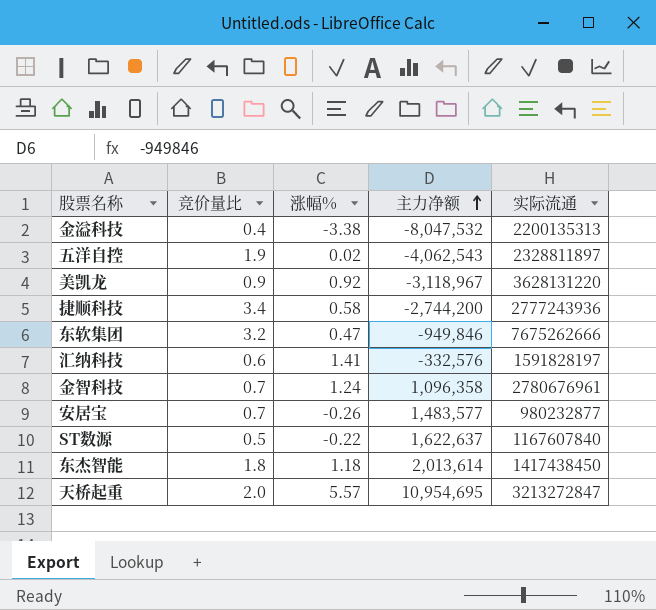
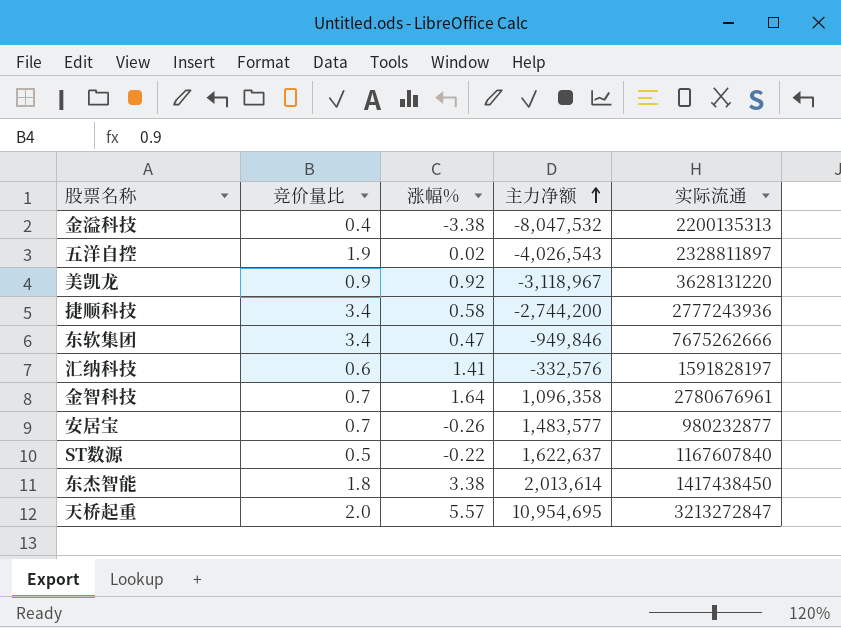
五洋自控 | 主力净额: -4,062,543 -> -4,026,543
东软集团 | 竞价量比: 3.2 -> 3.4
金智科技 | 涨幅%: 1.24 -> 1.64
东杰智能 | 涨幅%: 1.18 -> 3.38

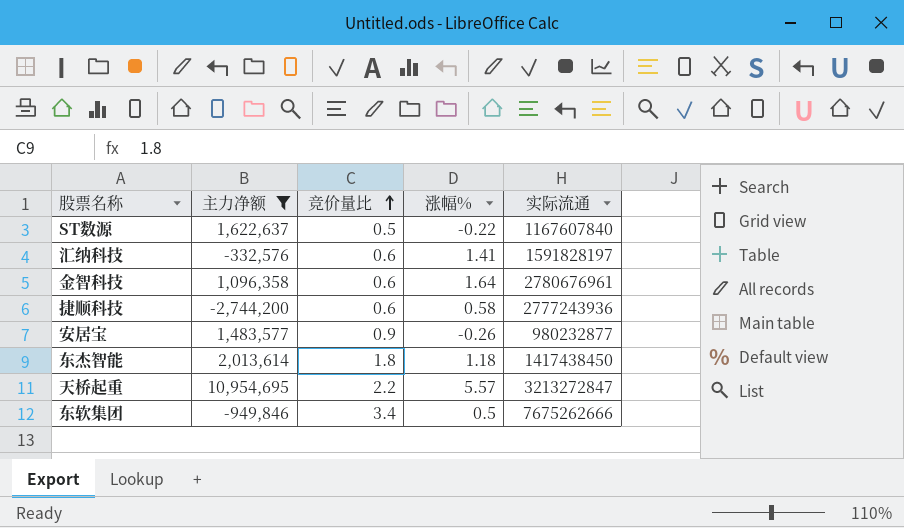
filter: none -> 主力净额 >= -2,744,200
row order: 主力净额 ascending -> 竞价量比 ascending
column 主力净额 | position: 4 -> 2
金智科技 | 竞价量比: 0.7 -> 0.6
捷顺科技 | 竞价量比: 3.4 -> 0.6
安居宝 | 竞价量比: 0.7 -> 0.9
东杰智能 | 涨幅%: 3.38 -> 1.18
天桥起重 | 竞价量比: 2.0 -> 2.2
东软集团 | 涨幅%: 0.47 -> 0.5

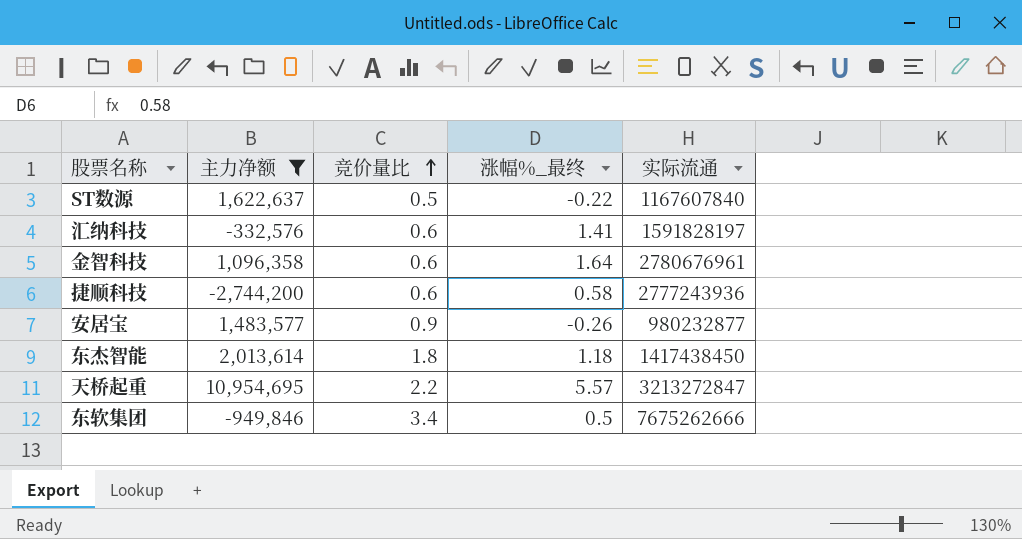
column name: 涨幅% -> 涨幅%_最终

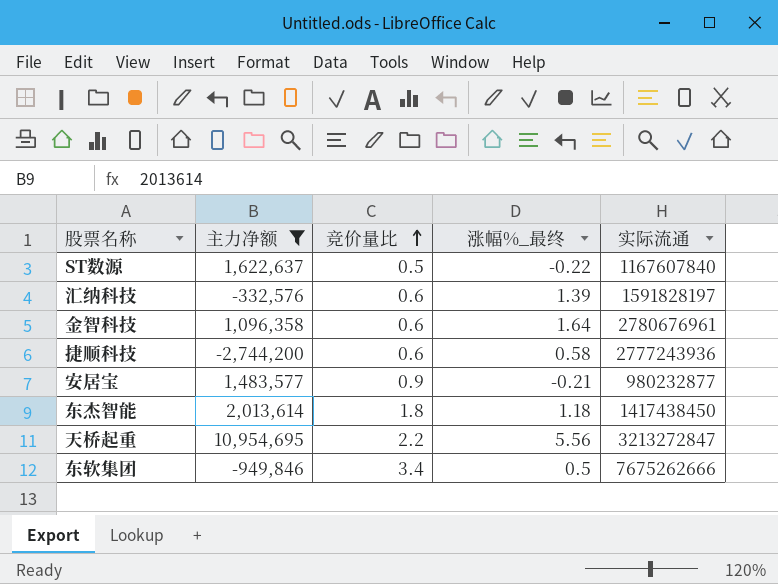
汇纳科技 | 涨幅%_最终: 1.41 -> 1.39
安居宝 | 涨幅%_最终: -0.26 -> -0.21
天桥起重 | 涨幅%_最终: 5.57 -> 5.56

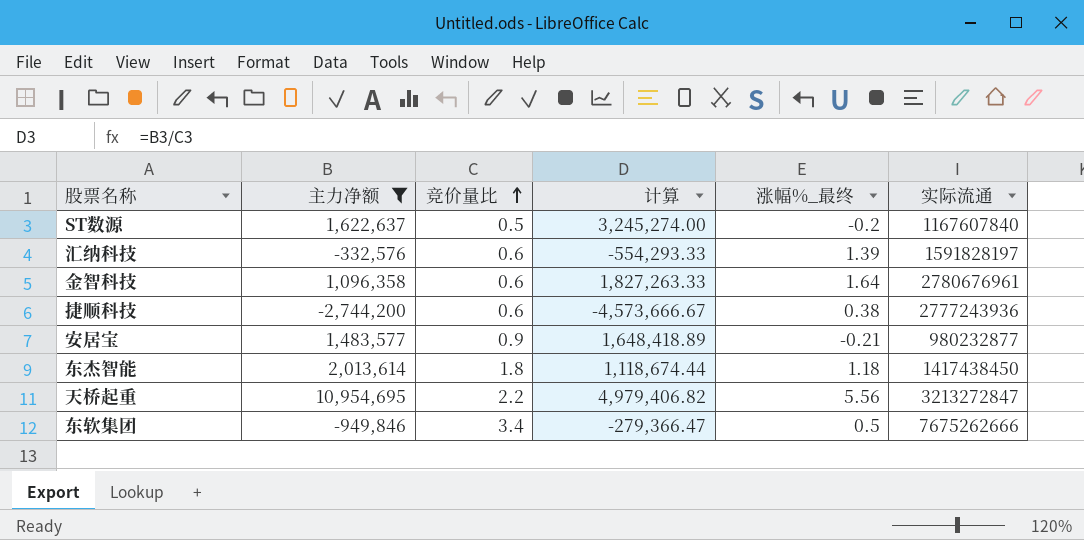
column 计算 | formula: none -> [主力净额] / [竞价量比]
ST数源 | 涨幅%_最终: -0.22 -> -0.2
捷顺科技 | 涨幅%_最终: 0.58 -> 0.38

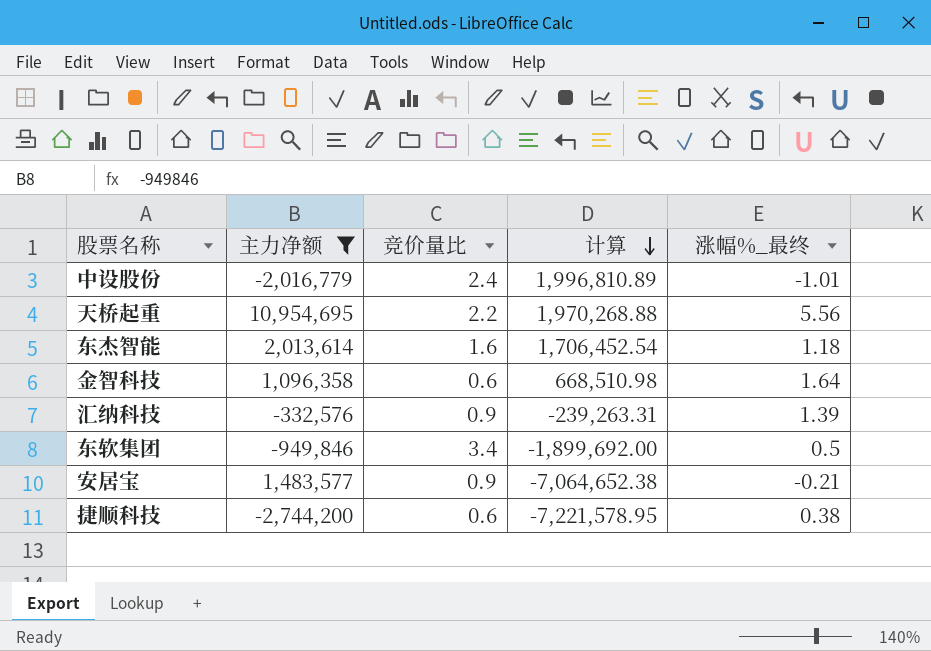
row order: 竞价量比 ascending -> 计算 descending
column 实际流通 | position: 6 -> none
column 计算 | formula: [主力净额] / [竞价量比] -> [主力净额] / [涨幅%_最终]
row ST数源: 1,622,637 | 0.5 | 3,245,274.00 | -0.2 | 1167607840 -> none
row 中设股份: none -> -2,016,779 | 2.4 | 1,996,810.89 | -1.01
东杰智能 | 竞价量比: 1.8 -> 1.6
汇纳科技 | 竞价量比: 0.6 -> 0.9

